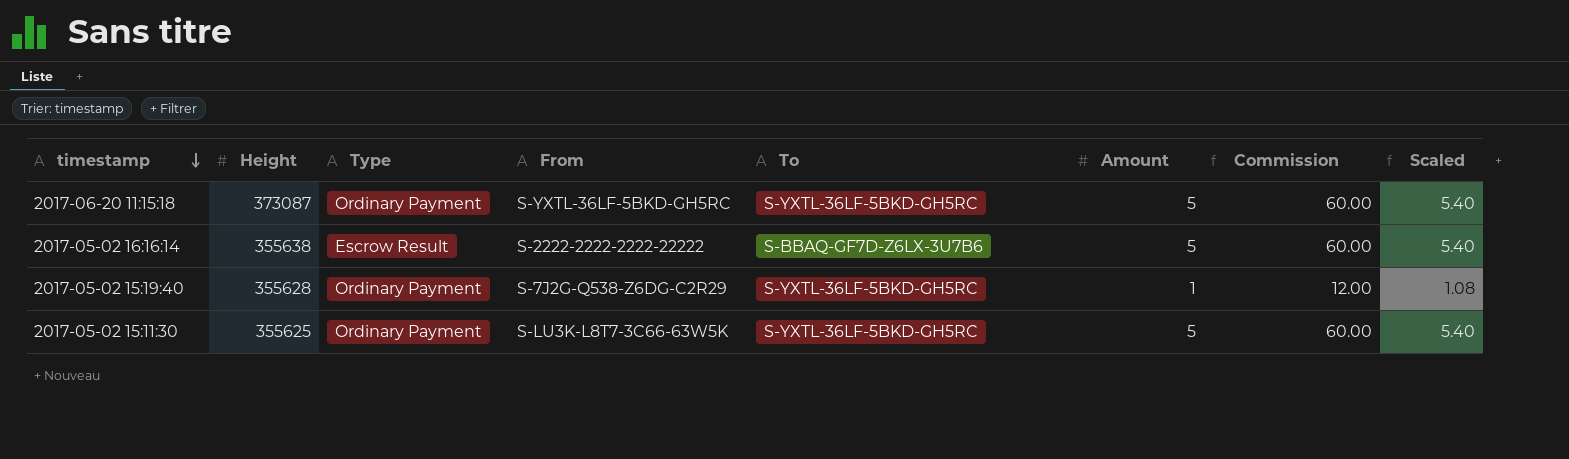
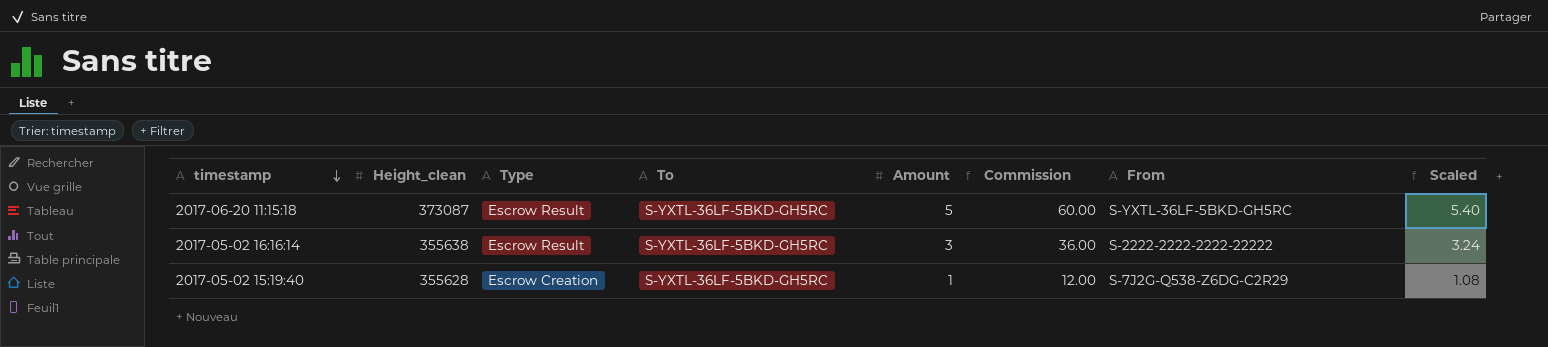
column name: Height -> Height_clean
column From | position: 4 -> 7
row 2017-05-02 15:11:30: 355625 | Ordinary Payment | S-LU3K-L8T7-3C66-63W5K | S-YXTL-36LF-5BKD-GH5RC | 5 | 60.00 | 5.40 -> none
2017-06-20 11:15:18 | Type: Ordinary Payment -> Escrow Result
2017-05-02 16:16:14 | To: S-BBAQ-GF7D-Z6LX-3U7B6 -> S-YXTL-36LF-5BKD-GH5RC
2017-05-02 16:16:14 | Amount: 5 -> 3
2017-05-02 16:16:14 | Commission: 60.00 -> 36.00
2017-05-02 16:16:14 | Scaled: 5.40 -> 3.24
2017-05-02 15:19:40 | Type: Ordinary Payment -> Escrow Creation

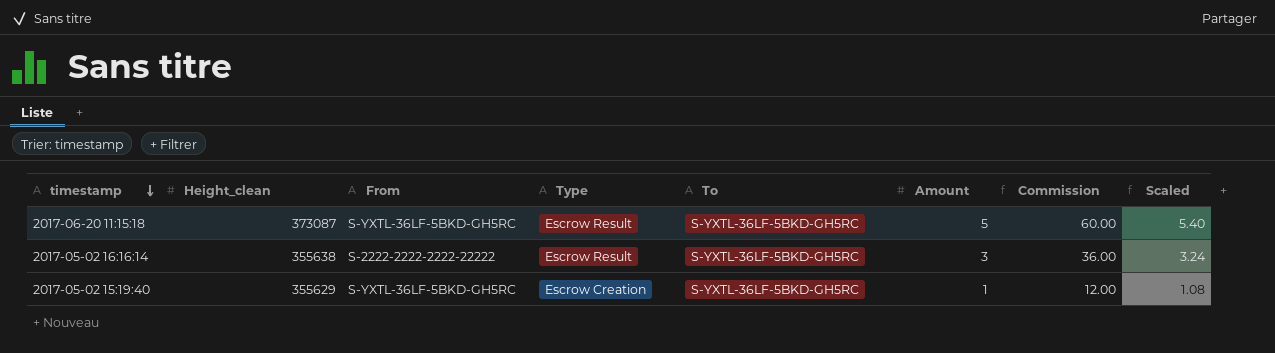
column From | position: 7 -> 3
2017-05-02 15:19:40 | Height_clean: 355628 -> 355629
2017-05-02 15:19:40 | From: S-7J2G-Q538-Z6DG-C2R29 -> S-YXTL-36LF-5BKD-GH5RC

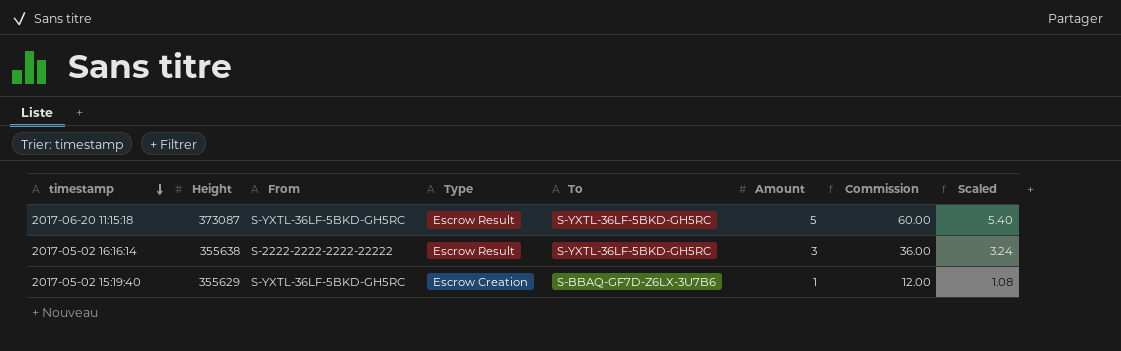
column name: Height_clean -> Height
2017-05-02 15:19:40 | To: S-YXTL-36LF-5BKD-GH5RC -> S-BBAQ-GF7D-Z6LX-3U7B6

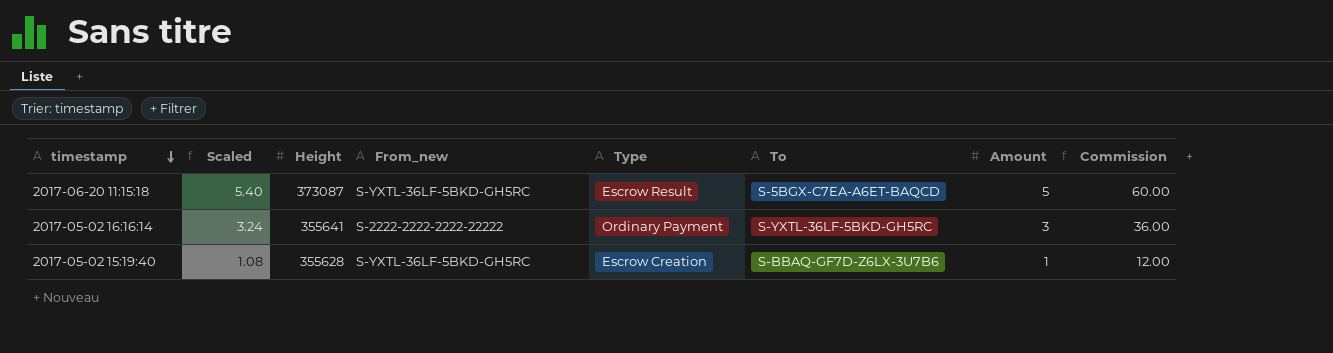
column Scaled | position: 8 -> 2
column name: From -> From_new
2017-06-20 11:15:18 | To: S-YXTL-36LF-5BKD-GH5RC -> S-5BGX-C7EA-A6ET-BAQCD
2017-05-02 16:16:14 | Height: 355638 -> 355641
2017-05-02 16:16:14 | Type: Escrow Result -> Ordinary Payment
2017-05-02 15:19:40 | Height: 355629 -> 355628

